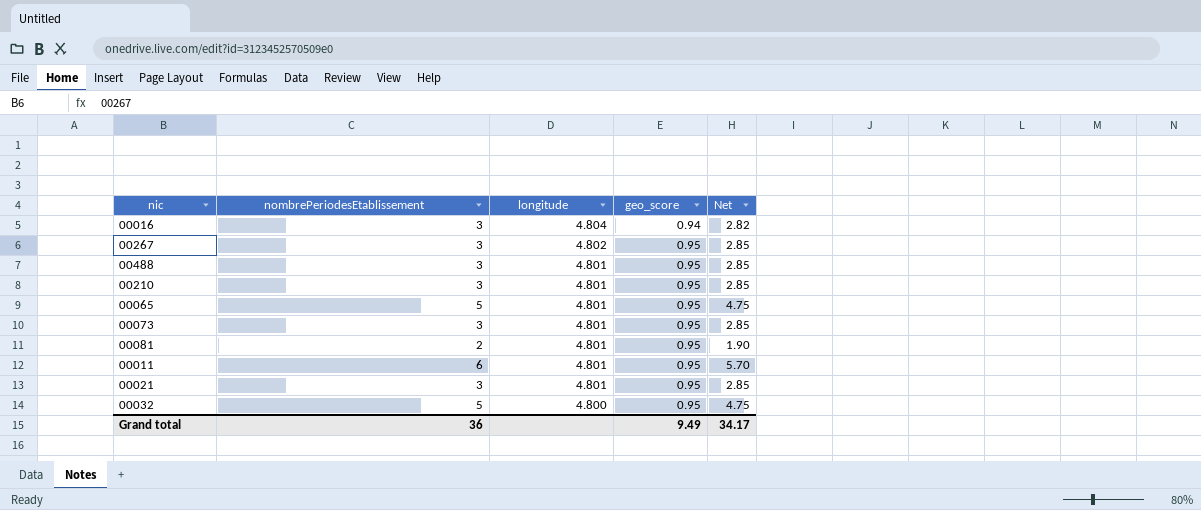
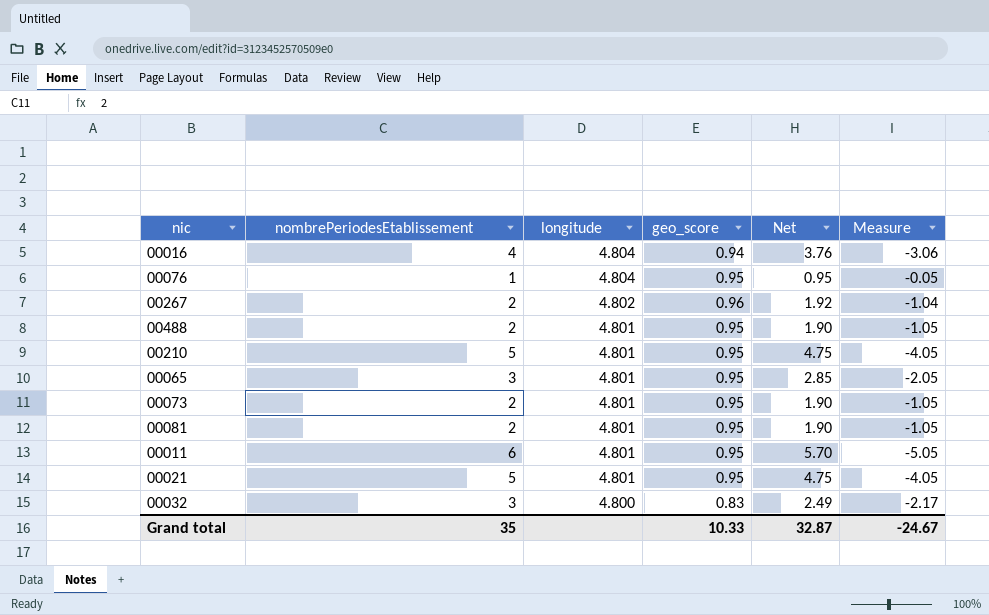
column Measure | formula: none -> [geo_score] - [nombrePeriodesEtablissement]
00016 | nombrePeriodesEtablissement: 3 -> 4
00016 | Net: 2.82 -> 3.76
row 00076: none -> 1 | 4.804 | 0.95 | 0.95 | -0.05
00267 | nombrePeriodesEtablissement: 3 -> 2
00267 | geo_score: 0.95 -> 0.96
00267 | Net: 2.85 -> 1.92
00488 | nombrePeriodesEtablissement: 3 -> 2
00488 | Net: 2.85 -> 1.90
00210 | nombrePeriodesEtablissement: 3 -> 5
00210 | Net: 2.85 -> 4.75
00065 | nombrePeriodesEtablissement: 5 -> 3
00065 | Net: 4.75 -> 2.85
00073 | nombrePeriodesEtablissement: 3 -> 2
00073 | Net: 2.85 -> 1.90
00021 | nombrePeriodesEtablissement: 3 -> 5
00021 | Net: 2.85 -> 4.75
00032 | nombrePeriodesEtablissement: 5 -> 3
00032 | geo_score: 0.95 -> 0.83
00032 | Net: 4.75 -> 2.49
Grand total | nombrePeriodesEtablissement: 36 -> 35
Grand total | geo_score: 9.49 -> 10.33
Grand total | Net: 34.17 -> 32.87

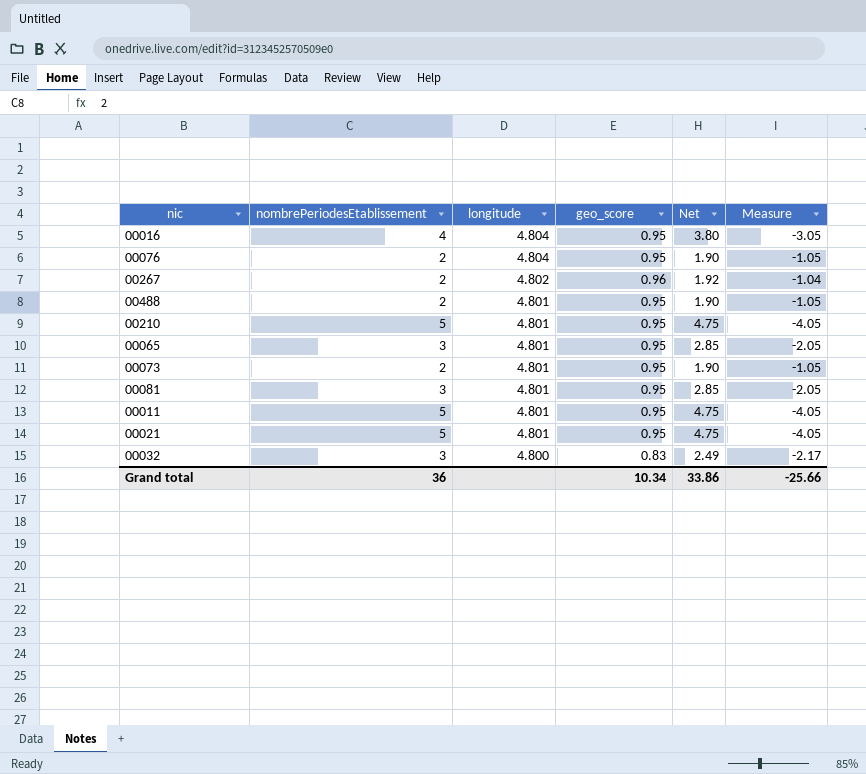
00016 | geo_score: 0.94 -> 0.95
00016 | Net: 3.76 -> 3.80
00016 | Measure: -3.06 -> -3.05
00076 | nombrePeriodesEtablissement: 1 -> 2
00076 | Net: 0.95 -> 1.90
00076 | Measure: -0.05 -> -1.05
00081 | nombrePeriodesEtablissement: 2 -> 3
00081 | Net: 1.90 -> 2.85
00081 | Measure: -1.05 -> -2.05
00011 | nombrePeriodesEtablissement: 6 -> 5
00011 | Net: 5.70 -> 4.75
00011 | Measure: -5.05 -> -4.05
Grand total | nombrePeriodesEtablissement: 35 -> 36
Grand total | geo_score: 10.33 -> 10.34
Grand total | Net: 32.87 -> 33.86
Grand total | Measure: -24.67 -> -25.66

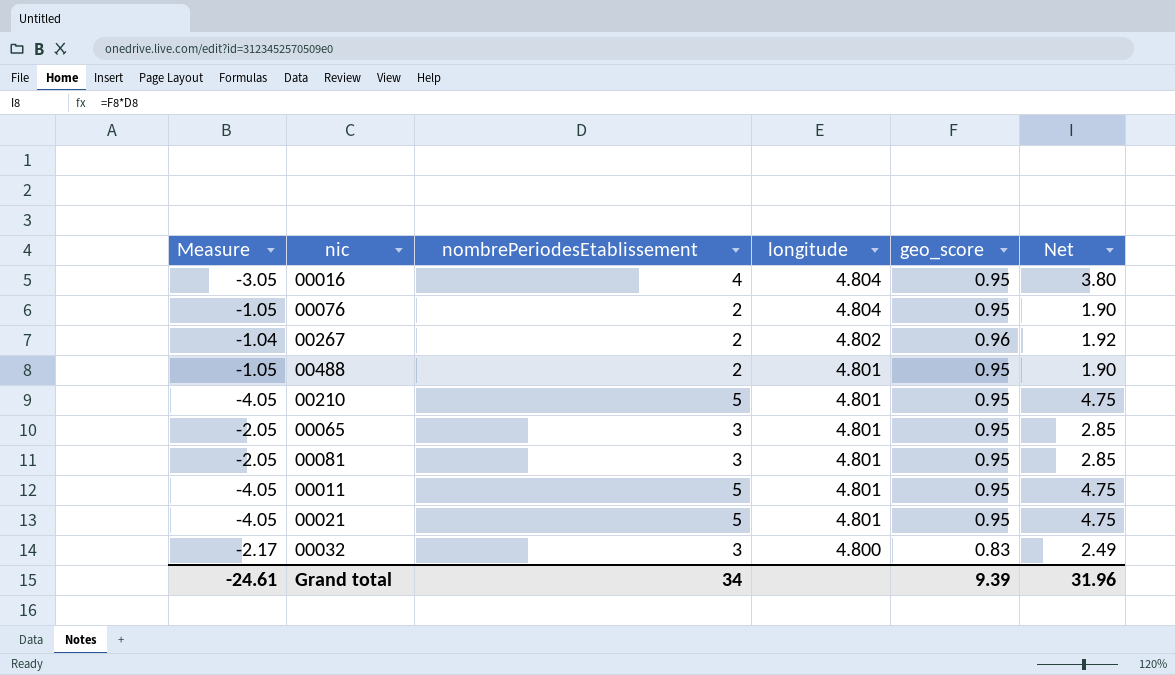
column Measure | position: 6 -> 1
row 00073: 2 | 4.801 | 0.95 | 1.90 | -1.05 -> none
Grand total | Measure: -25.66 -> -24.61
Grand total | nombrePeriodesEtablissement: 36 -> 34
Grand total | geo_score: 10.34 -> 9.39
Grand total | Net: 33.86 -> 31.96

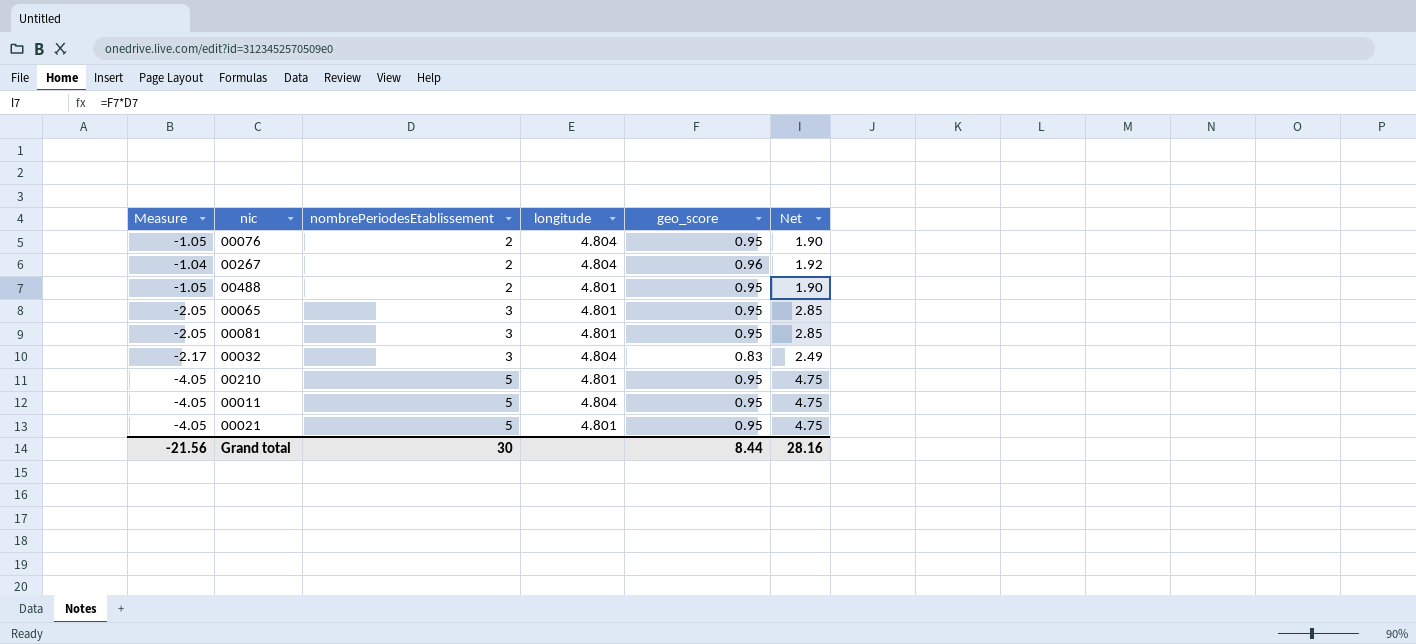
row order: longitude descending -> nombrePeriodesEtablissement ascending
row 00016: -3.05 | 4 | 4.804 | 0.95 | 3.80 -> none
00267 | longitude: 4.802 -> 4.804
00032 | longitude: 4.800 -> 4.804
00011 | longitude: 4.801 -> 4.804
Grand total | Measure: -24.61 -> -21.56
Grand total | nombrePeriodesEtablissement: 34 -> 30
Grand total | geo_score: 9.39 -> 8.44
Grand total | Net: 31.96 -> 28.16

